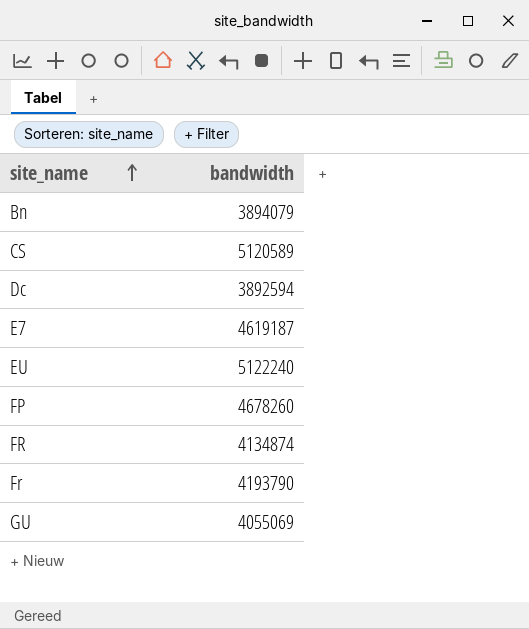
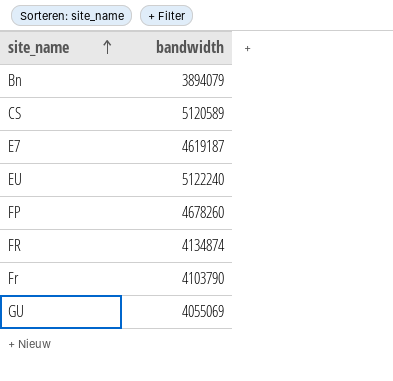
row Dc: 3892594 -> none
Fr | bandwidth: 4193790 -> 4103790

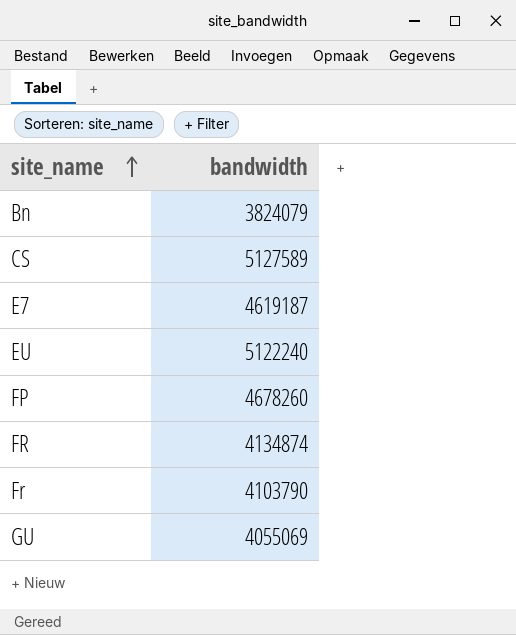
Bn | bandwidth: 3894079 -> 3824079
CS | bandwidth: 5120589 -> 5127589

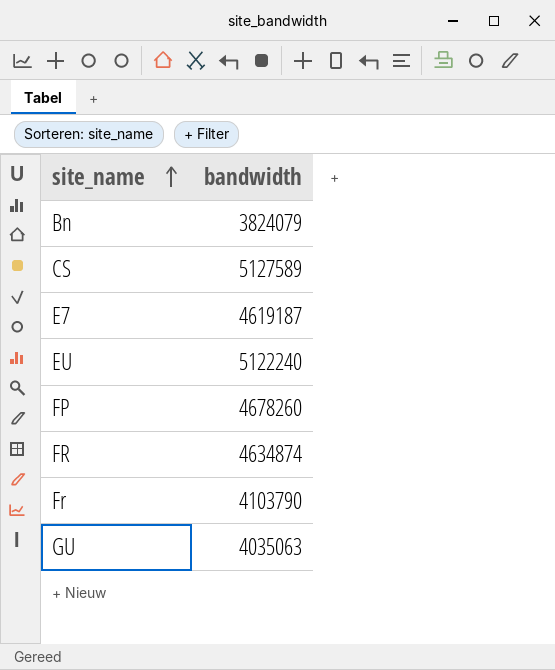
FR | bandwidth: 4134874 -> 4634874
GU | bandwidth: 4055069 -> 4035063

